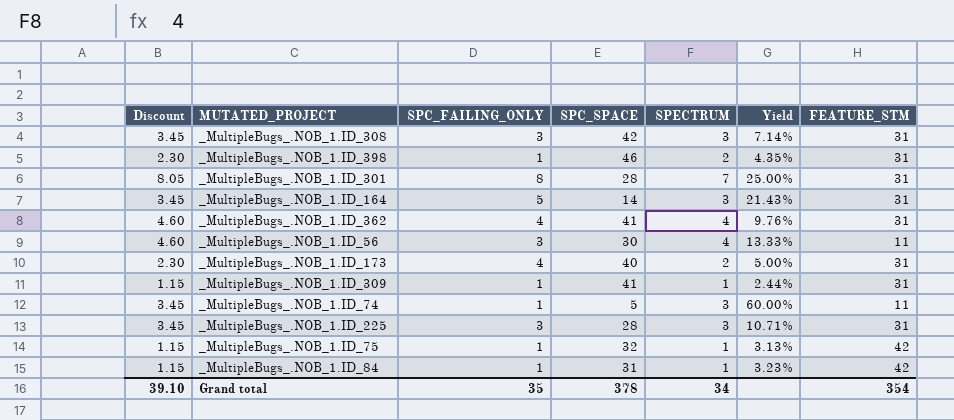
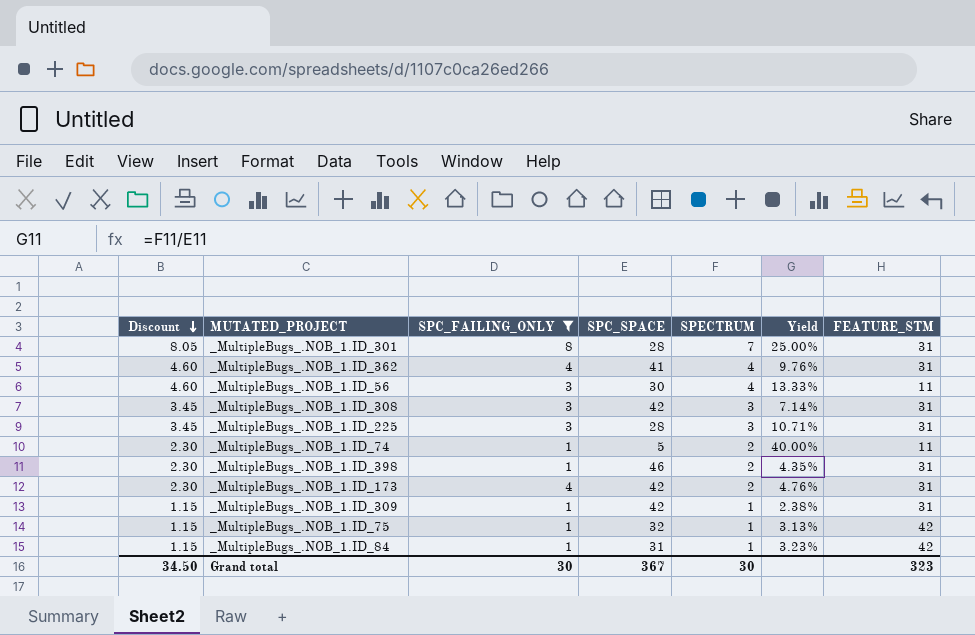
filter: none -> SPC_FAILING_ONLY != 5
row order: none -> Discount descending
_MultipleBugs_.NOB_1.ID_74 | Discount: 3.45 -> 2.30
_MultipleBugs_.NOB_1.ID_74 | SPECTRUM: 3 -> 2
_MultipleBugs_.NOB_1.ID_74 | Yield: 60.00% -> 40.00%
_MultipleBugs_.NOB_1.ID_173 | SPC_SPACE: 40 -> 42
_MultipleBugs_.NOB_1.ID_173 | Yield: 5.00% -> 4.76%
_MultipleBugs_.NOB_1.ID_309 | SPC_SPACE: 41 -> 42
_MultipleBugs_.NOB_1.ID_309 | Yield: 2.44% -> 2.38%
Grand total | Discount: 39.10 -> 34.50
Grand total | SPC_FAILING_ONLY: 35 -> 30
Grand total | SPC_SPACE: 378 -> 367
Grand total | SPECTRUM: 34 -> 30
Grand total | FEATURE_STM: 354 -> 323

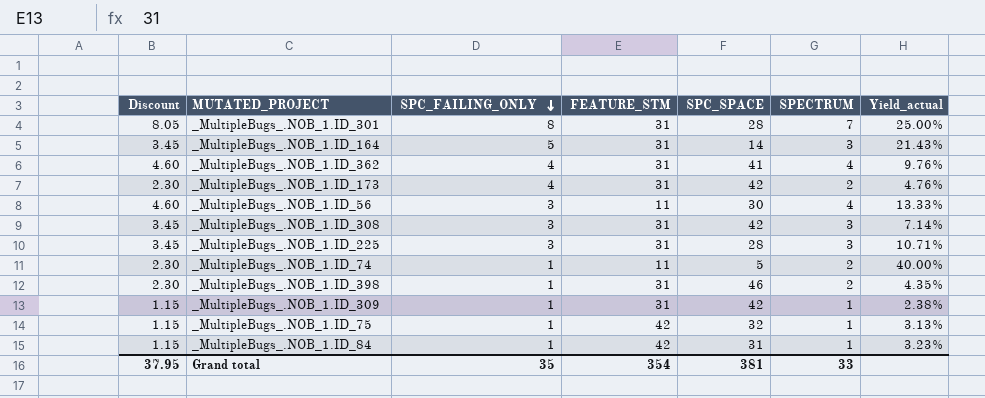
filter: SPC_FAILING_ONLY != 5 -> none
row order: Discount descending -> SPC_FAILING_ONLY descending
column FEATURE_STM | position: 7 -> 4
column name: Yield -> Yield_actual
Grand total | Discount: 34.50 -> 37.95
Grand total | SPC_FAILING_ONLY: 30 -> 35
Grand total | FEATURE_STM: 323 -> 354
Grand total | SPC_SPACE: 367 -> 381
Grand total | SPECTRUM: 30 -> 33

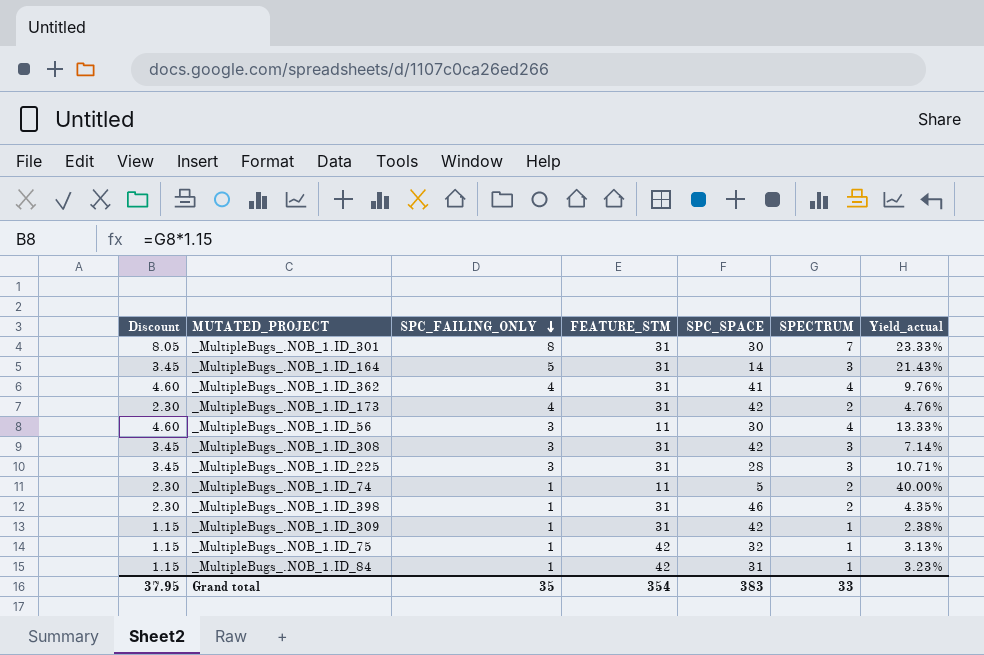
_MultipleBugs_.NOB_1.ID_301 | SPC_SPACE: 28 -> 30
_MultipleBugs_.NOB_1.ID_301 | Yield_actual: 25.00% -> 23.33%
Grand total | SPC_SPACE: 381 -> 383

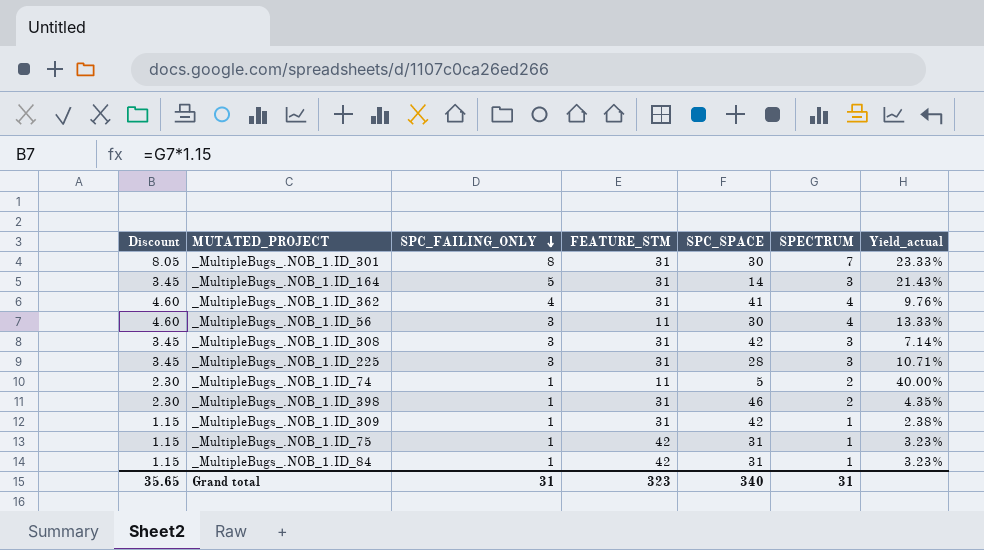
row _MultipleBugs_.NOB_1.ID_173: 2.30 | 4 | 31 | 42 | 2 | 4.76% -> none
_MultipleBugs_.NOB_1.ID_75 | SPC_SPACE: 32 -> 31
_MultipleBugs_.NOB_1.ID_75 | Yield_actual: 3.13% -> 3.23%
Grand total | Discount: 37.95 -> 35.65
Grand total | SPC_FAILING_ONLY: 35 -> 31
Grand total | FEATURE_STM: 354 -> 323
Grand total | SPC_SPACE: 383 -> 340
Grand total | SPECTRUM: 33 -> 31

